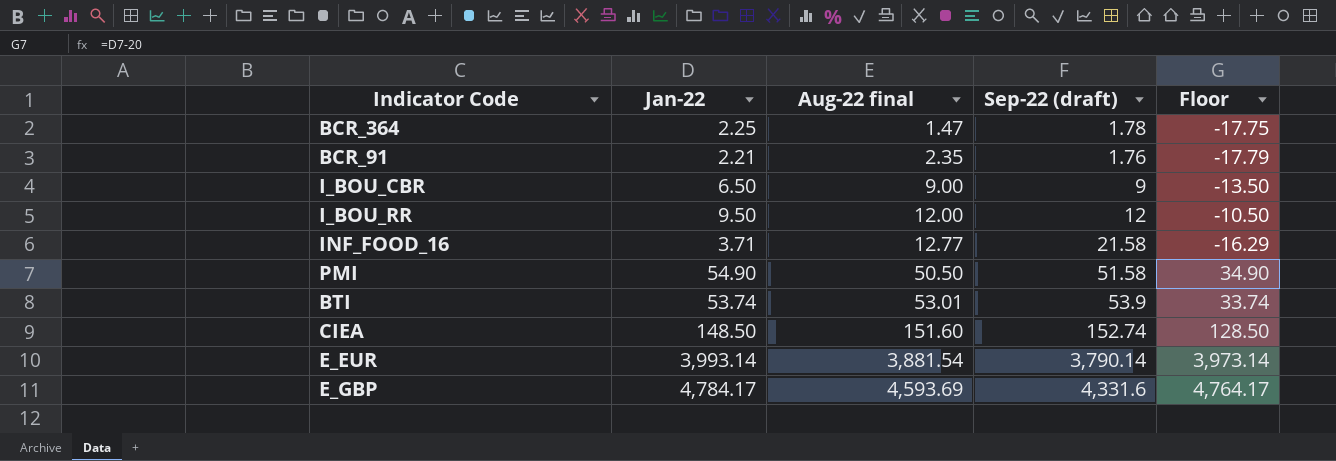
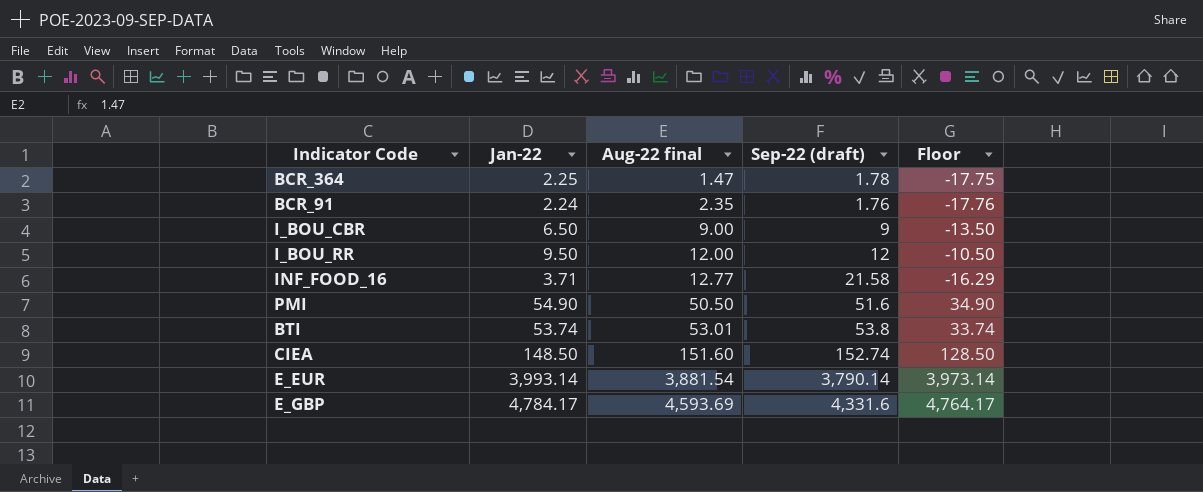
BCR_91 | Jan-22: 2.21 -> 2.24
BCR_91 | Floor: -17.79 -> -17.76
PMI | Sep-22 (draft): 51.58 -> 51.6
BTI | Sep-22 (draft): 53.9 -> 53.8

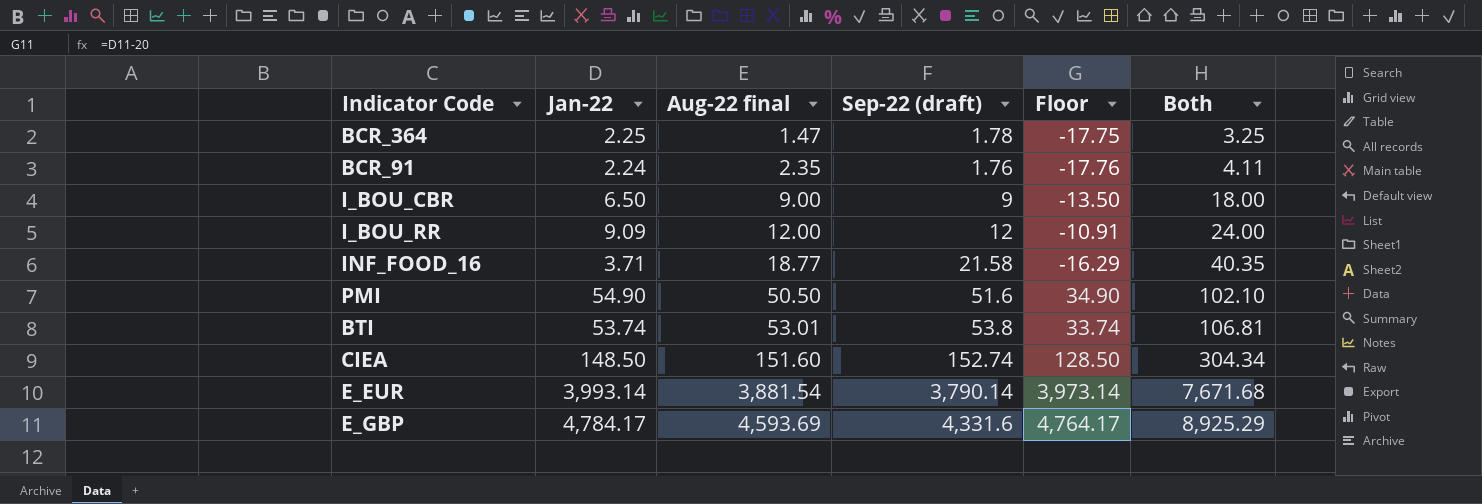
column Both | formula: none -> [Aug-22 final] + [Sep-22 (draft)]
I_BOU_RR | Jan-22: 9.50 -> 9.09
I_BOU_RR | Floor: -10.50 -> -10.91
INF_FOOD_16 | Aug-22 final: 12.77 -> 18.77

